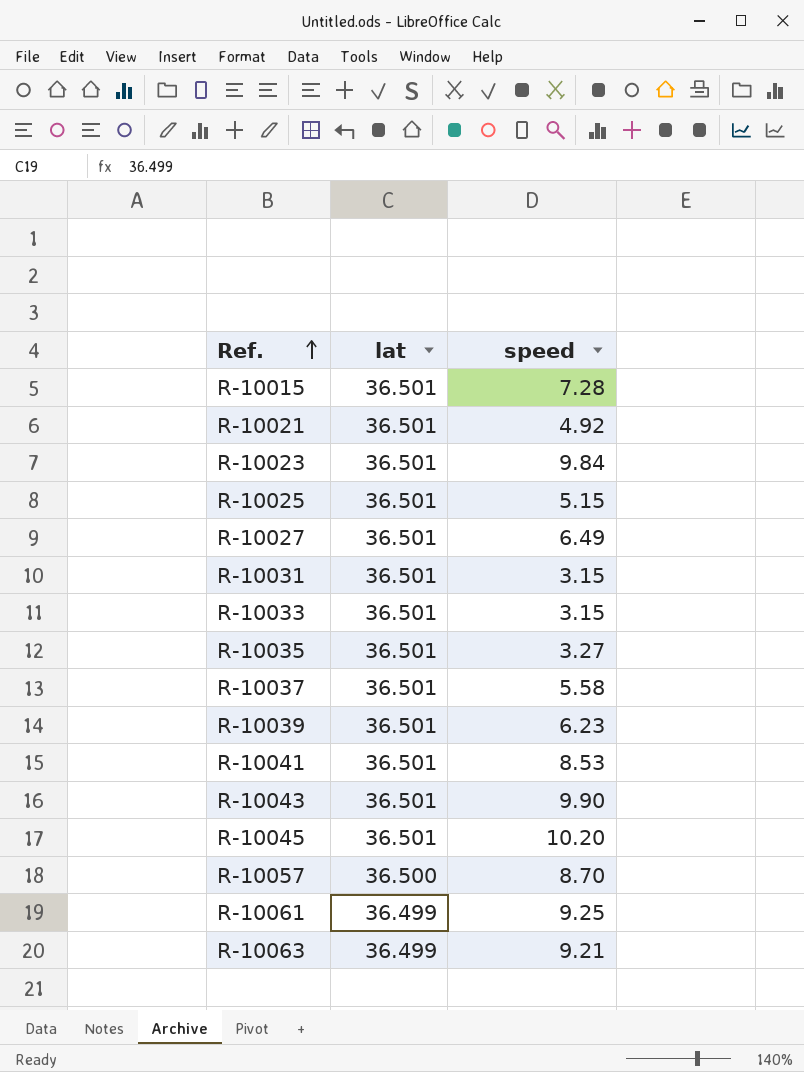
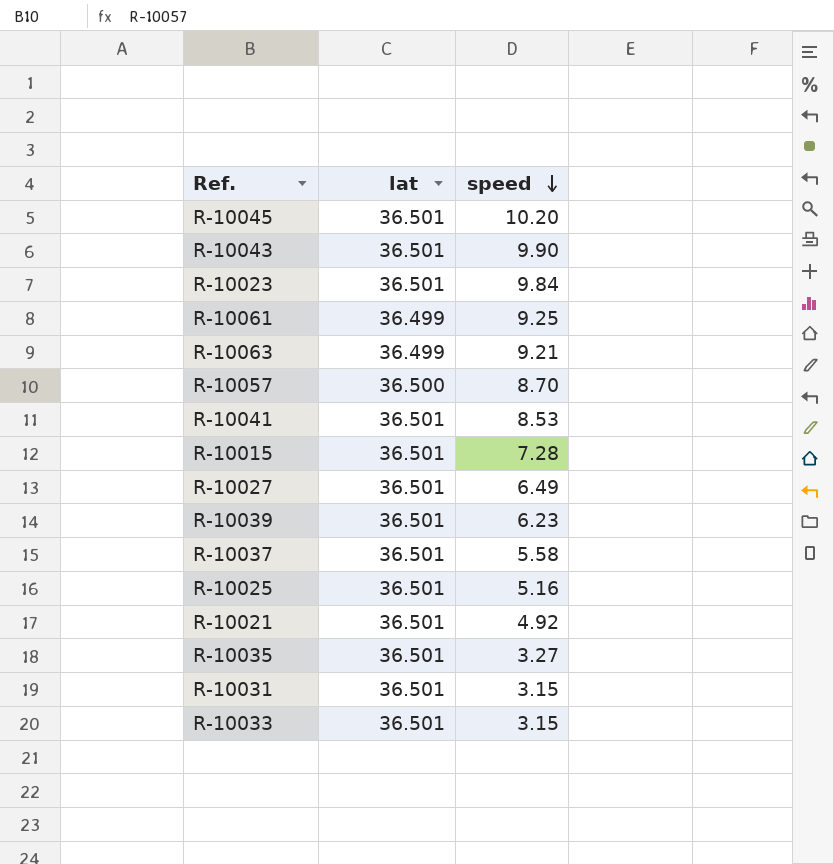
row order: Ref. ascending -> speed descending
R-10025 | speed: 5.15 -> 5.16

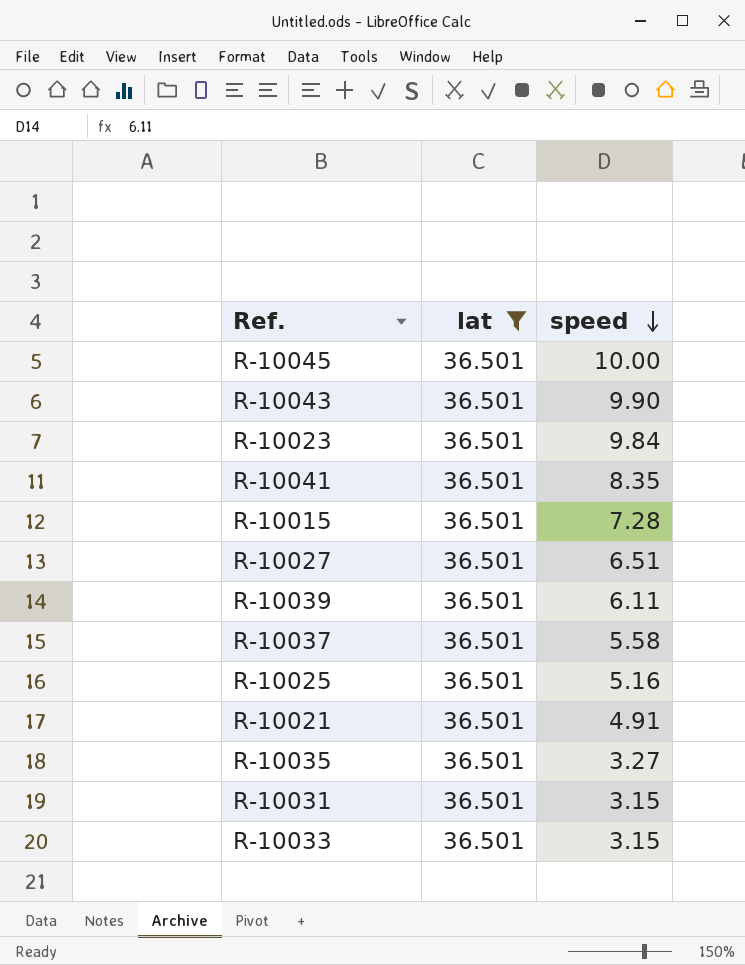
filter: none -> lat = 36.501
R-10045 | speed: 10.20 -> 10.00
R-10041 | speed: 8.53 -> 8.35
R-10027 | speed: 6.49 -> 6.51
R-10039 | speed: 6.23 -> 6.11
R-10021 | speed: 4.92 -> 4.91

